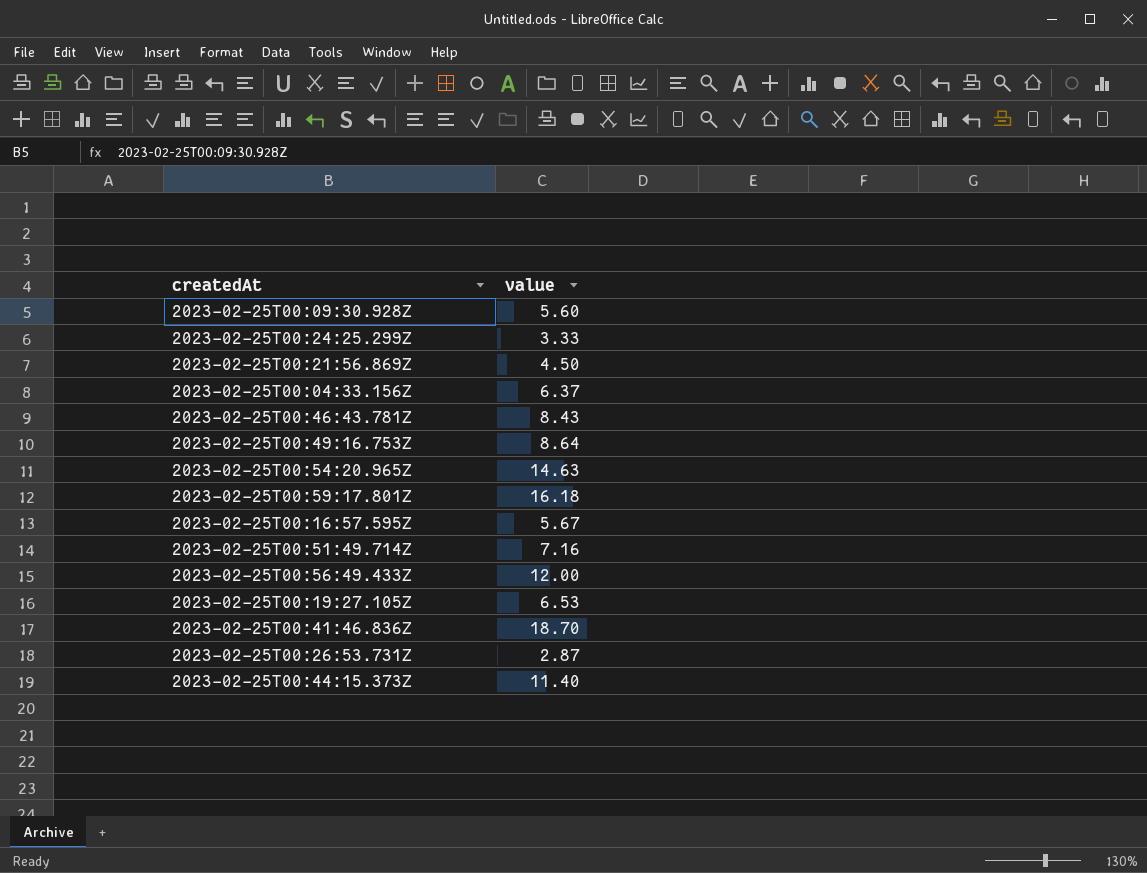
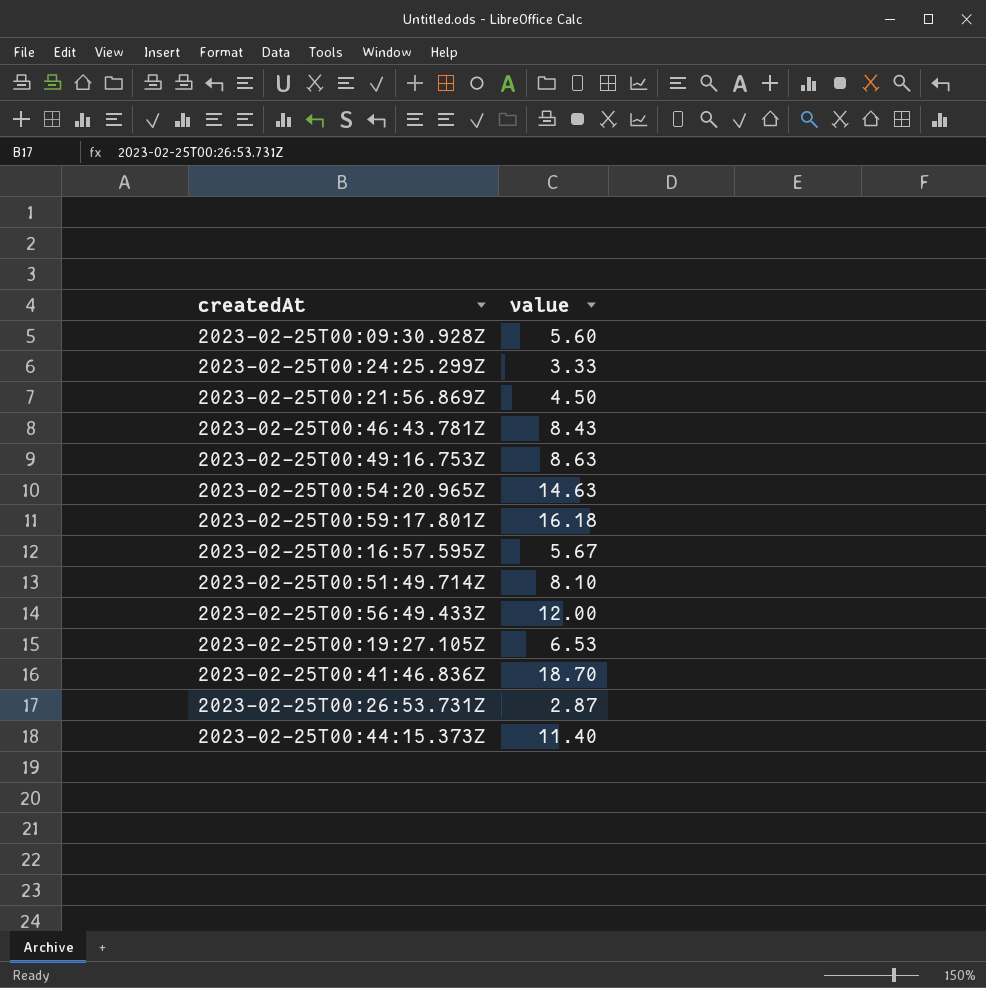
row 2023-02-25T00:04:33.156Z: 6.37 -> none
2023-02-25T00:49:16.753Z | value: 8.64 -> 8.63
2023-02-25T00:51:49.714Z | value: 7.16 -> 8.10

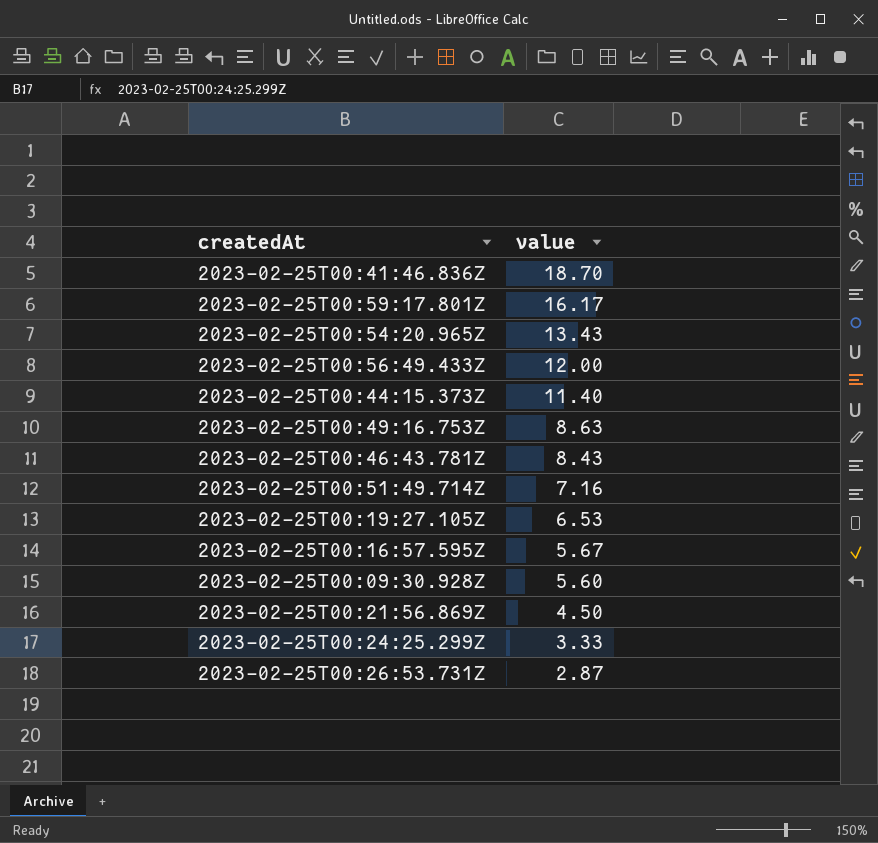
row order: none -> value descending
2023-02-25T00:59:17.801Z | value: 16.18 -> 16.17
2023-02-25T00:54:20.965Z | value: 14.63 -> 13.43
2023-02-25T00:51:49.714Z | value: 8.10 -> 7.16

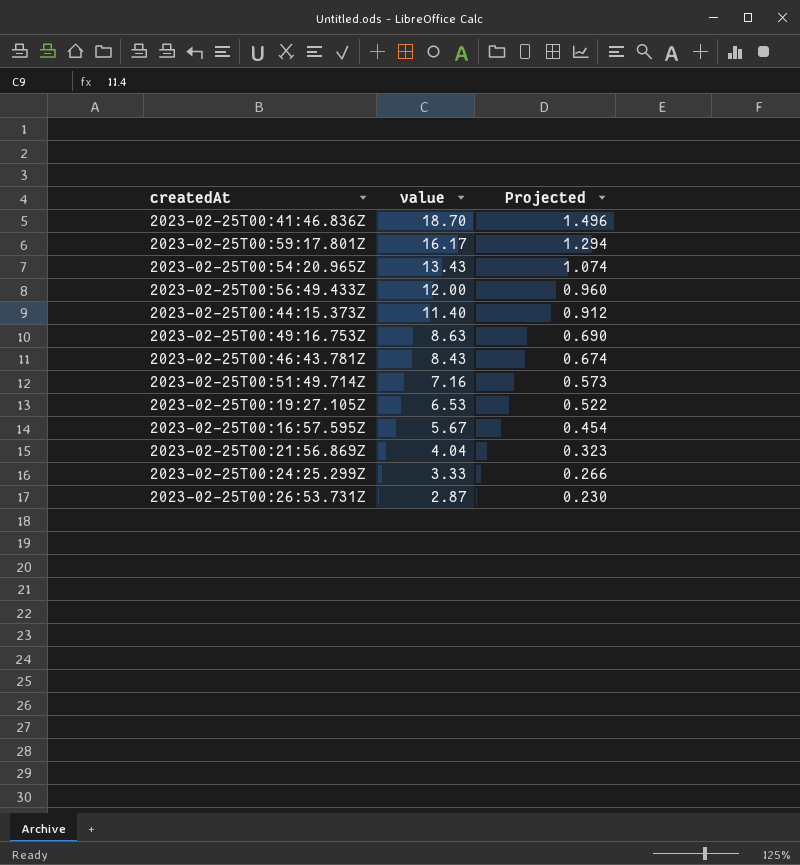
column Projected | formula: none -> [value] * 0.08
row 2023-02-25T00:09:30.928Z: 5.60 -> none
2023-02-25T00:21:56.869Z | value: 4.50 -> 4.04

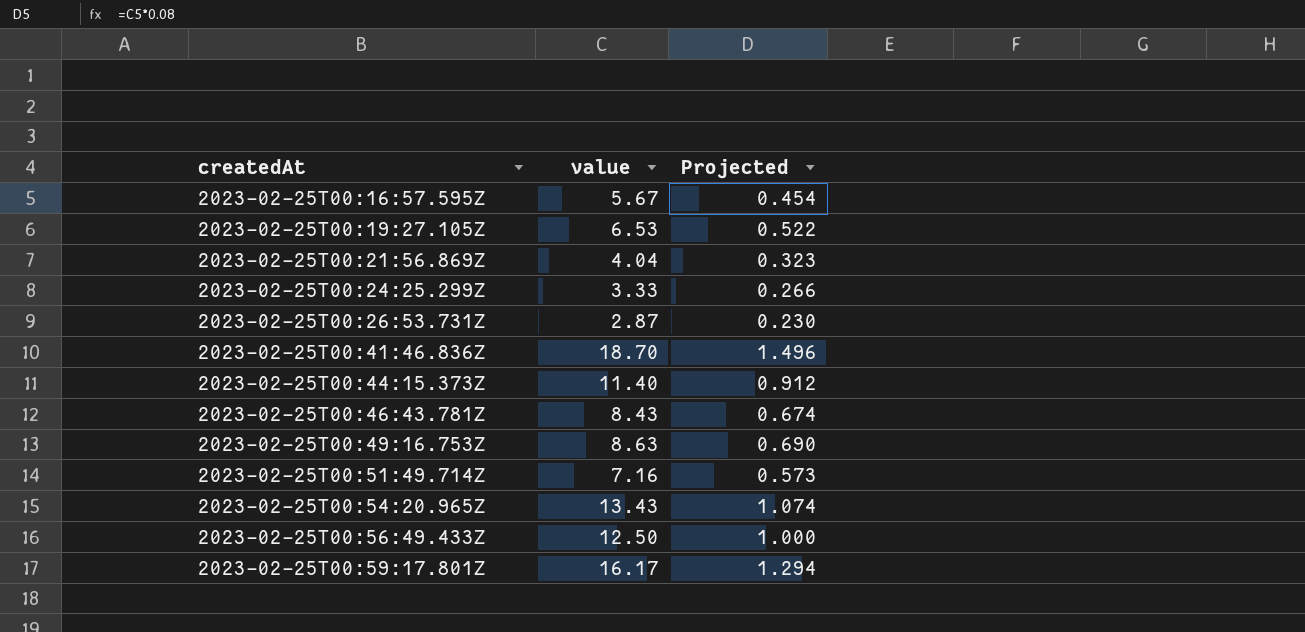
row order: value descending -> createdAt ascending
2023-02-25T00:56:49.433Z | value: 12.00 -> 12.50
2023-02-25T00:56:49.433Z | Projected: 0.960 -> 1.000

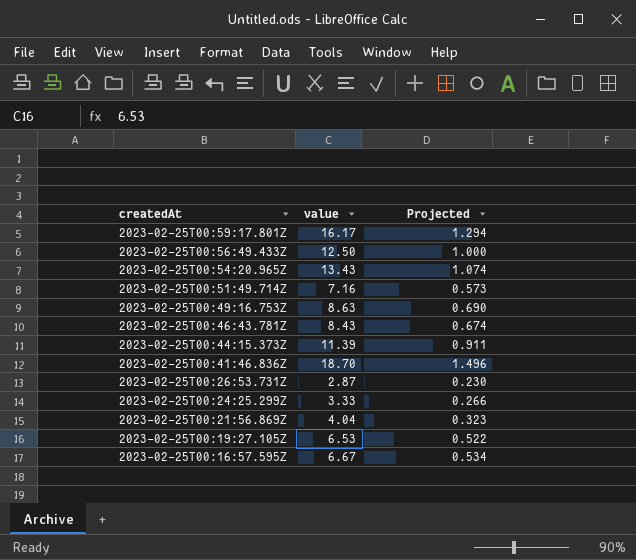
row order: createdAt ascending -> createdAt descending
2023-02-25T00:44:15.373Z | value: 11.40 -> 11.39
2023-02-25T00:44:15.373Z | Projected: 0.912 -> 0.911
2023-02-25T00:16:57.595Z | value: 5.67 -> 6.67
2023-02-25T00:16:57.595Z | Projected: 0.454 -> 0.534

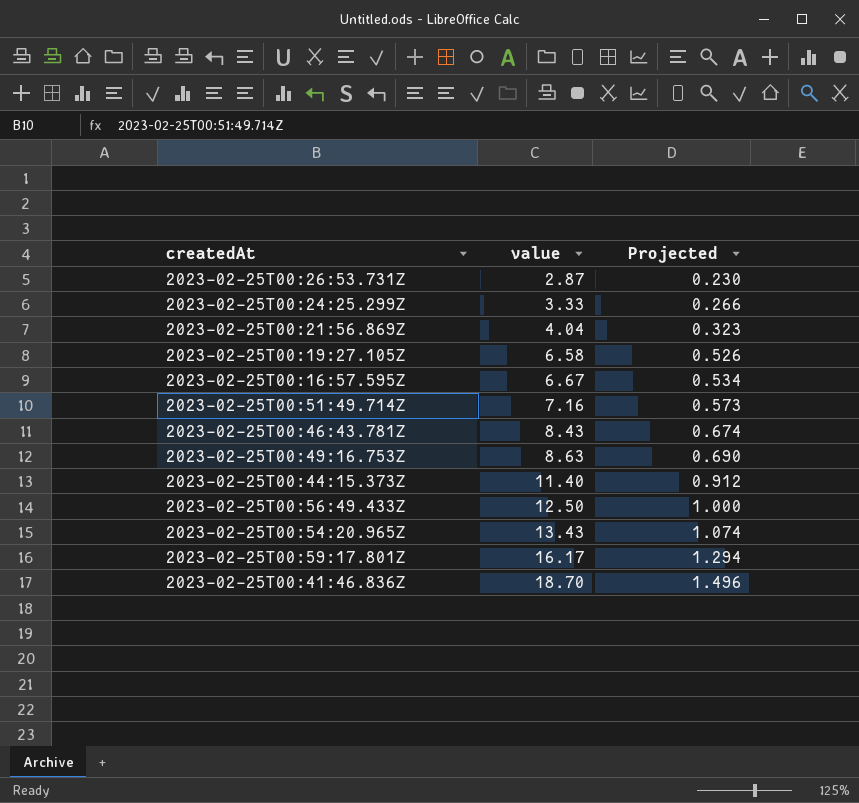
row order: createdAt descending -> value ascending
2023-02-25T00:19:27.105Z | value: 6.53 -> 6.58
2023-02-25T00:19:27.105Z | Projected: 0.522 -> 0.526
2023-02-25T00:44:15.373Z | value: 11.39 -> 11.40
2023-02-25T00:44:15.373Z | Projected: 0.911 -> 0.912

